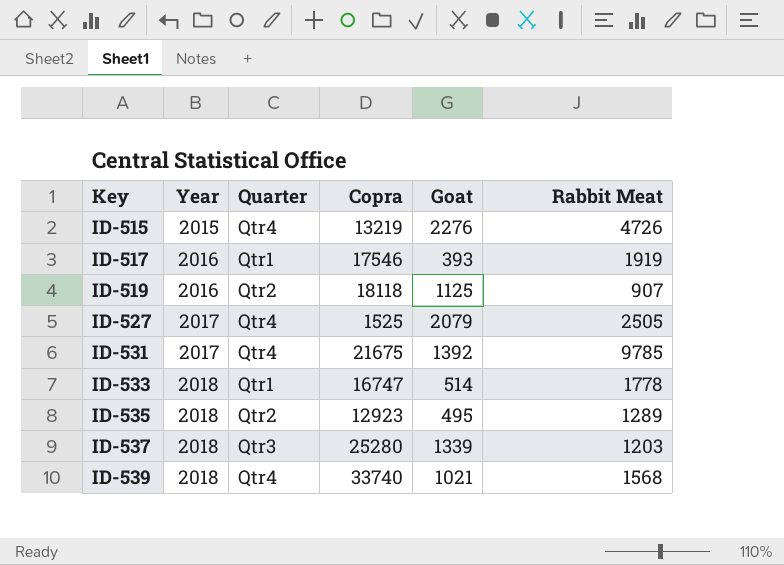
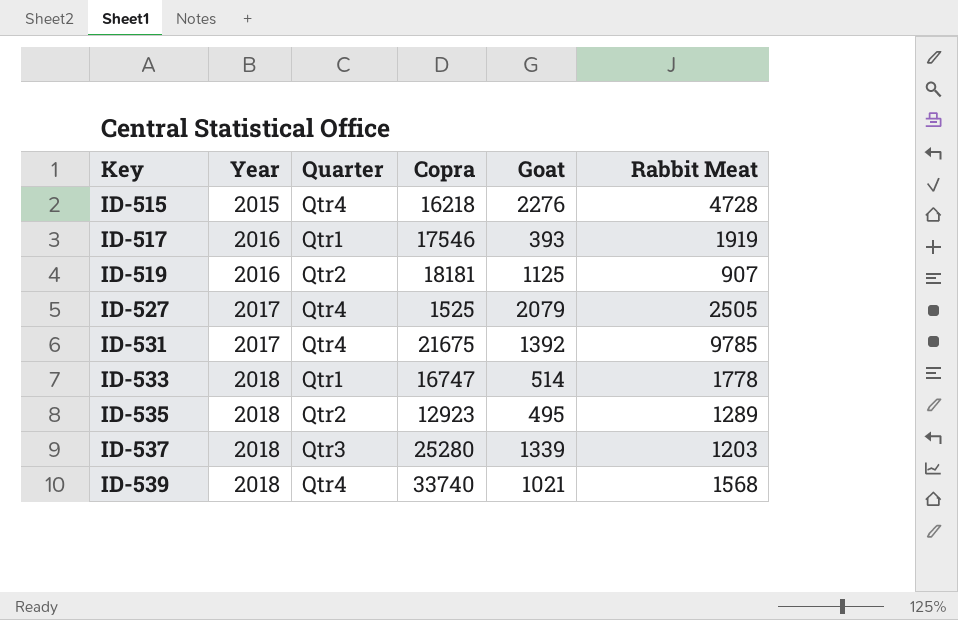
ID-515 | Copra: 13219 -> 16218
ID-515 | Rabbit Meat: 4726 -> 4728
ID-519 | Copra: 18118 -> 18181

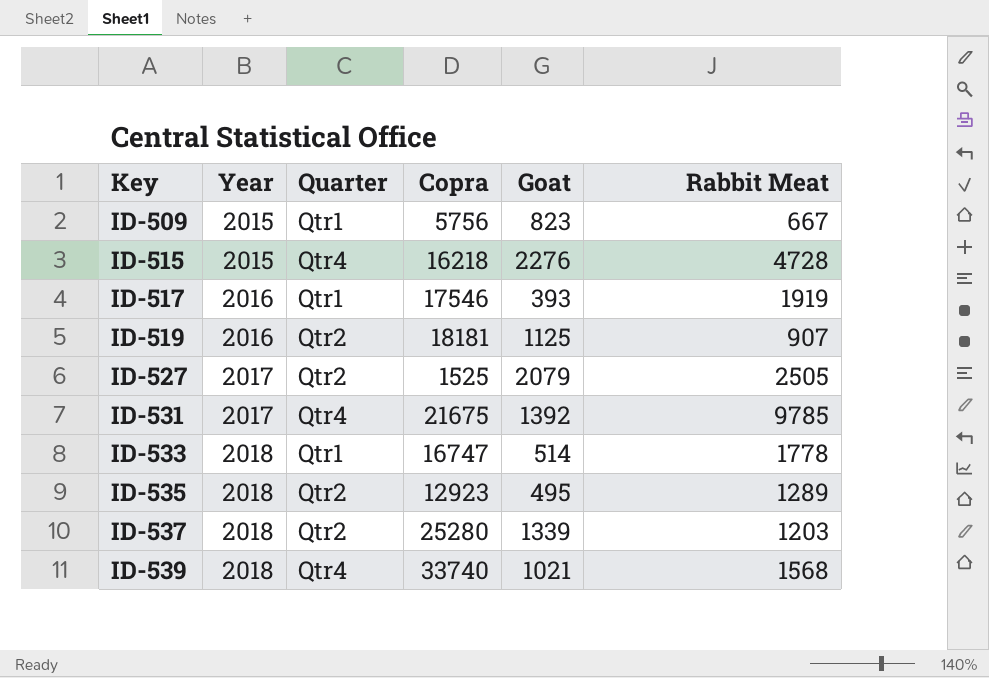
row ID-509: none -> 2015 | Qtr1 | 5756 | 823 | 667
ID-527 | Quarter: Qtr4 -> Qtr2
ID-537 | Quarter: Qtr3 -> Qtr2

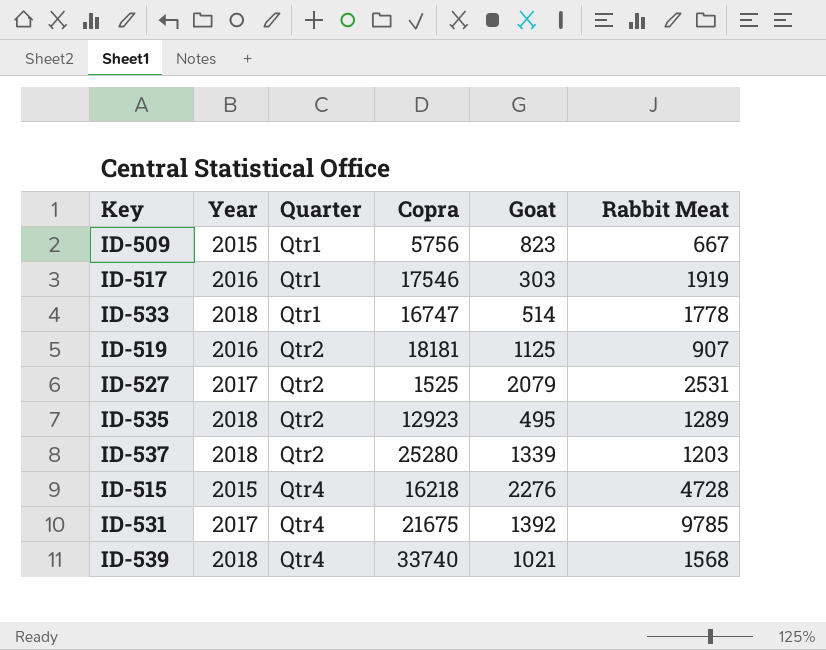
row order: Key ascending -> Quarter ascending
ID-517 | Goat: 393 -> 303
ID-527 | Rabbit Meat: 2505 -> 2531

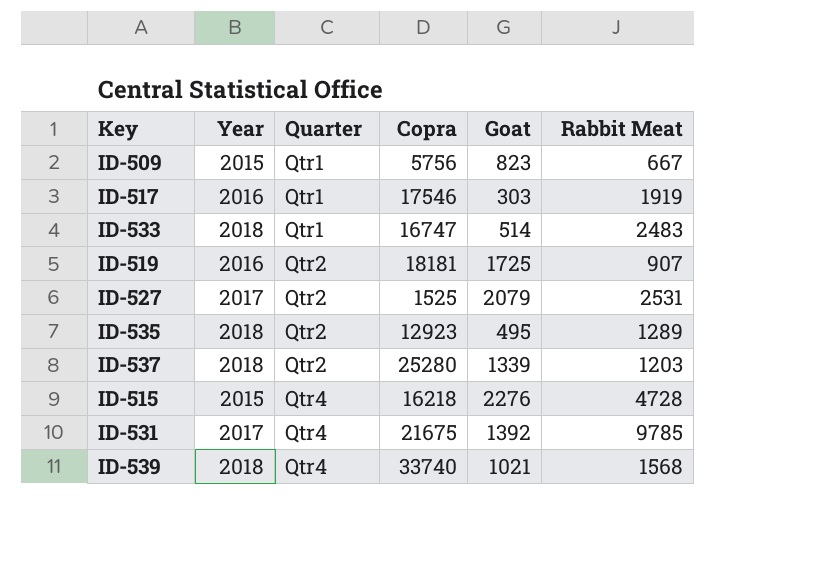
ID-533 | Rabbit Meat: 1778 -> 2483
ID-519 | Goat: 1125 -> 1725

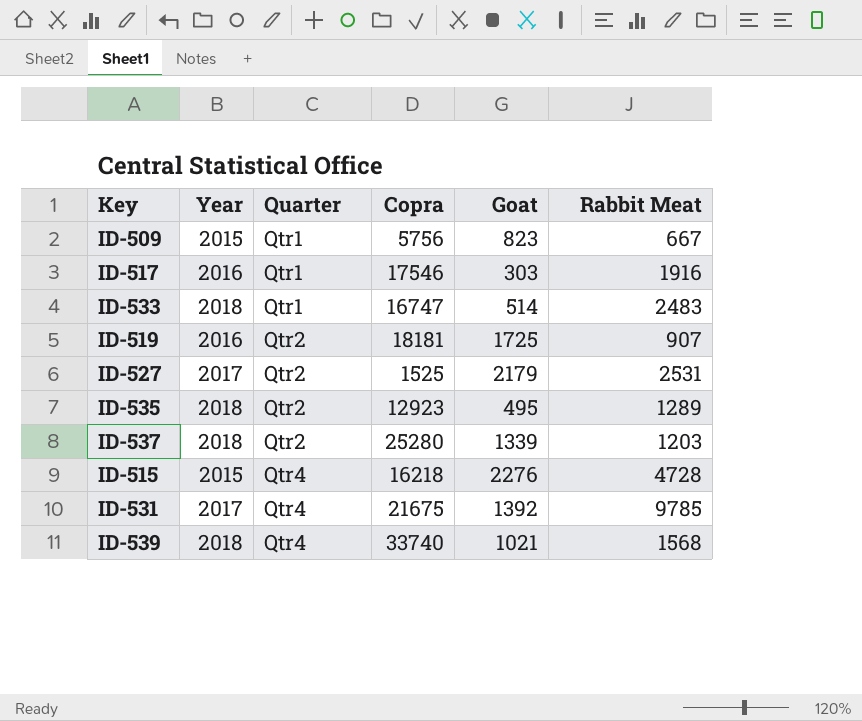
ID-517 | Rabbit Meat: 1919 -> 1916
ID-527 | Goat: 2079 -> 2179

